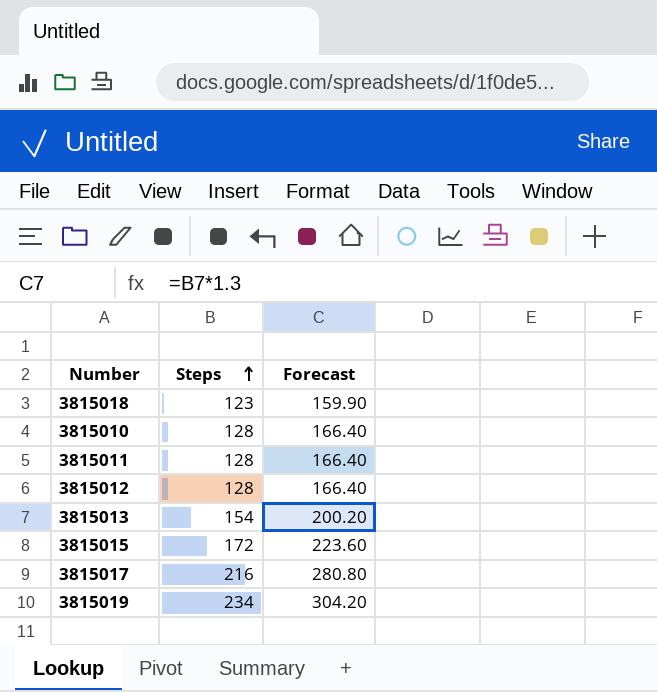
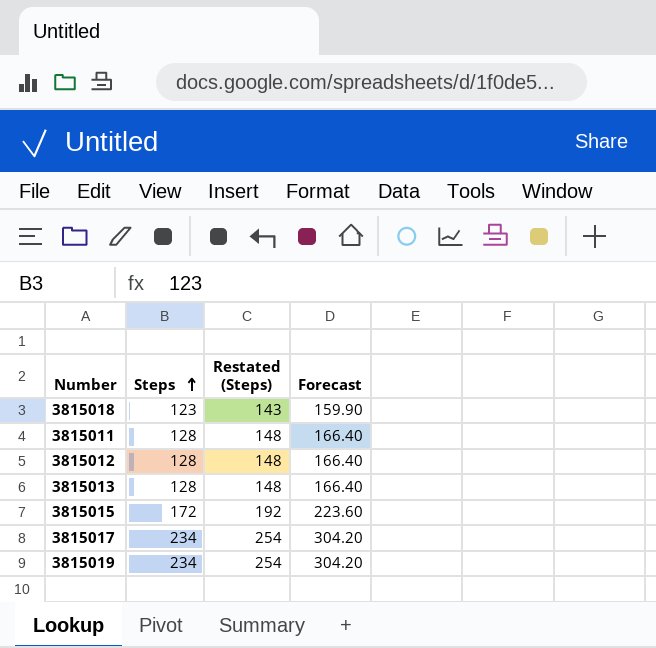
column Restated (Steps) | formula: none -> [Steps] + 20
row 3815010: 128 | 166.40 -> none
3815013 | Steps: 154 -> 128
3815013 | Forecast: 200.20 -> 166.40
3815017 | Steps: 216 -> 234
3815017 | Forecast: 280.80 -> 304.20

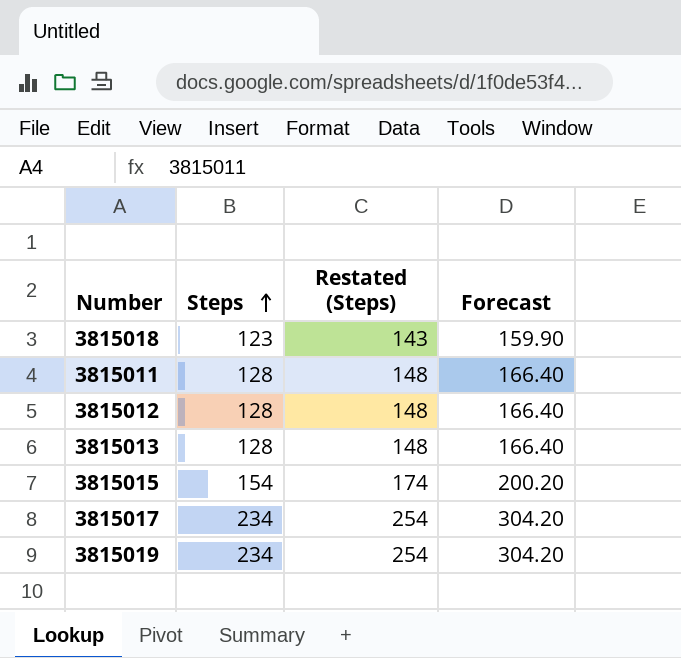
3815015 | Steps: 172 -> 154
3815015 | Restated (Steps): 192 -> 174
3815015 | Forecast: 223.60 -> 200.20

